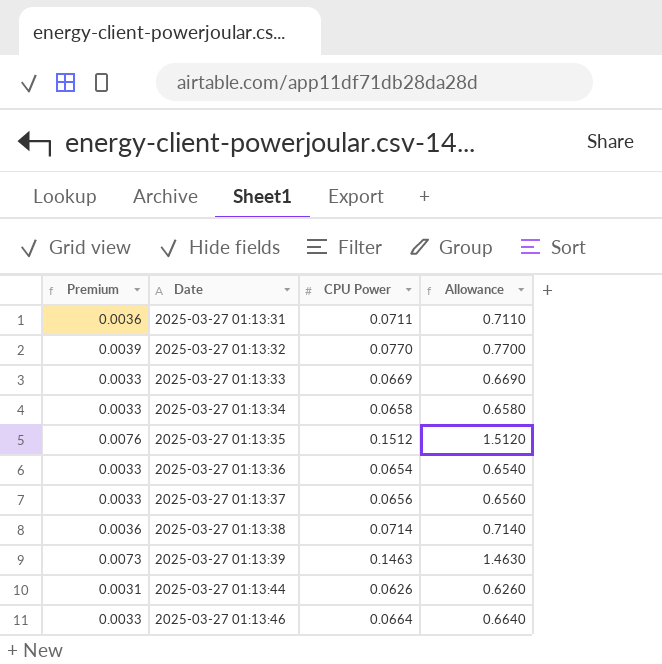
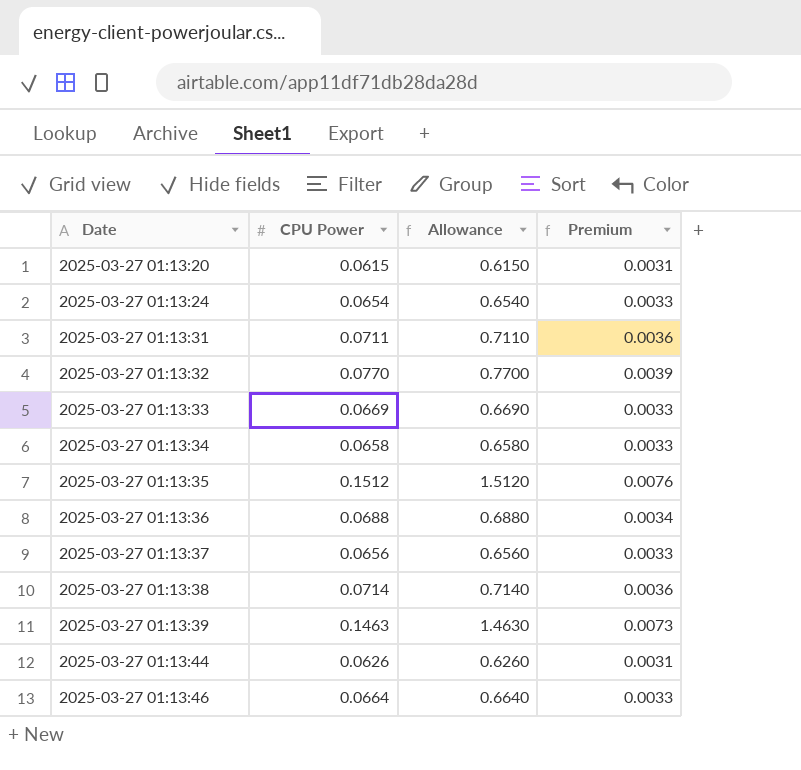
column Premium | position: 1 -> 4
row 2025-03-27 01:13:20: none -> 0.0615 | 0.6150 | 0.0031
row 2025-03-27 01:13:24: none -> 0.0654 | 0.6540 | 0.0033
2025-03-27 01:13:36 | CPU Power: 0.0654 -> 0.0688
2025-03-27 01:13:36 | Allowance: 0.6540 -> 0.6880
2025-03-27 01:13:36 | Premium: 0.0033 -> 0.0034

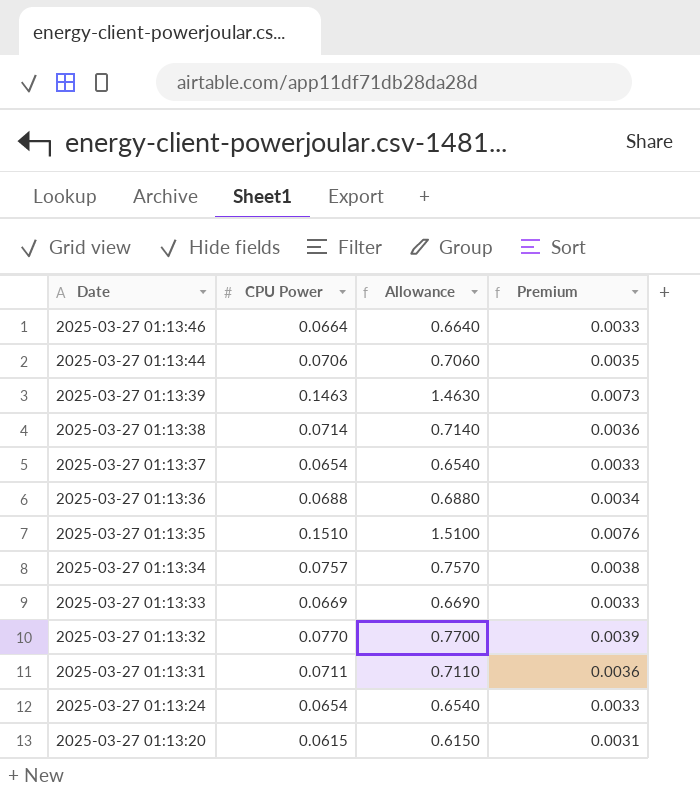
row order: Date ascending -> Date descending
2025-03-27 01:13:44 | CPU Power: 0.0626 -> 0.0706
2025-03-27 01:13:44 | Allowance: 0.6260 -> 0.7060
2025-03-27 01:13:44 | Premium: 0.0031 -> 0.0035
2025-03-27 01:13:37 | CPU Power: 0.0656 -> 0.0654
2025-03-27 01:13:37 | Allowance: 0.6560 -> 0.6540
2025-03-27 01:13:35 | CPU Power: 0.1512 -> 0.1510
2025-03-27 01:13:35 | Allowance: 1.5120 -> 1.5100
2025-03-27 01:13:34 | CPU Power: 0.0658 -> 0.0757
2025-03-27 01:13:34 | Allowance: 0.6580 -> 0.7570
2025-03-27 01:13:34 | Premium: 0.0033 -> 0.0038

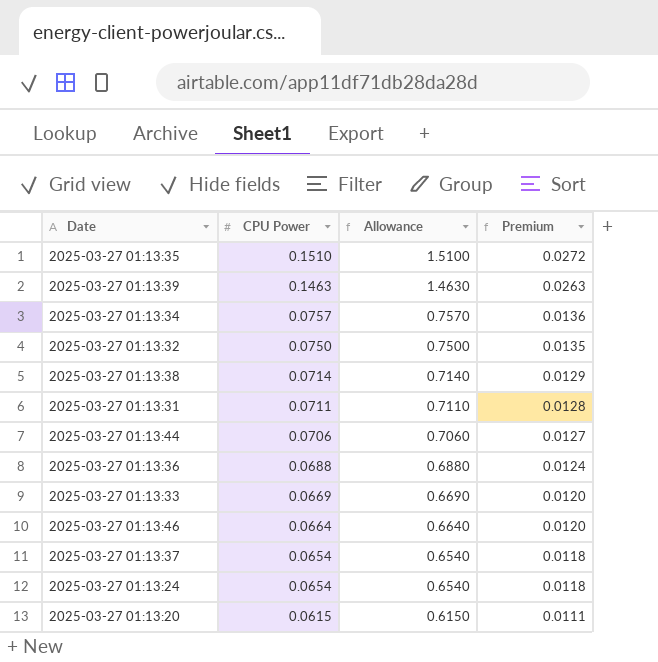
row order: Date descending -> CPU Power descending
column Premium | formula: [CPU Power] * 0.05 -> [CPU Power] * 0.18
2025-03-27 01:13:32 | CPU Power: 0.0770 -> 0.0750
2025-03-27 01:13:32 | Allowance: 0.7700 -> 0.7500

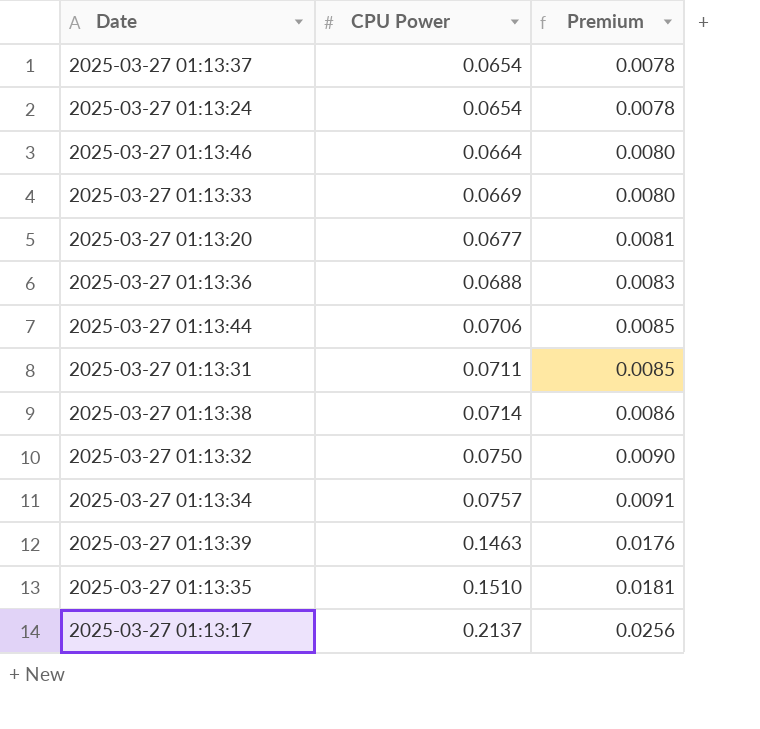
row order: CPU Power descending -> CPU Power ascending
column Allowance | formula: [CPU Power] * 10 -> none
column Premium | formula: [CPU Power] * 0.18 -> [CPU Power] * 0.12
2025-03-27 01:13:20 | CPU Power: 0.0615 -> 0.0677
row 2025-03-27 01:13:17: none -> 0.2137 | 0.0256

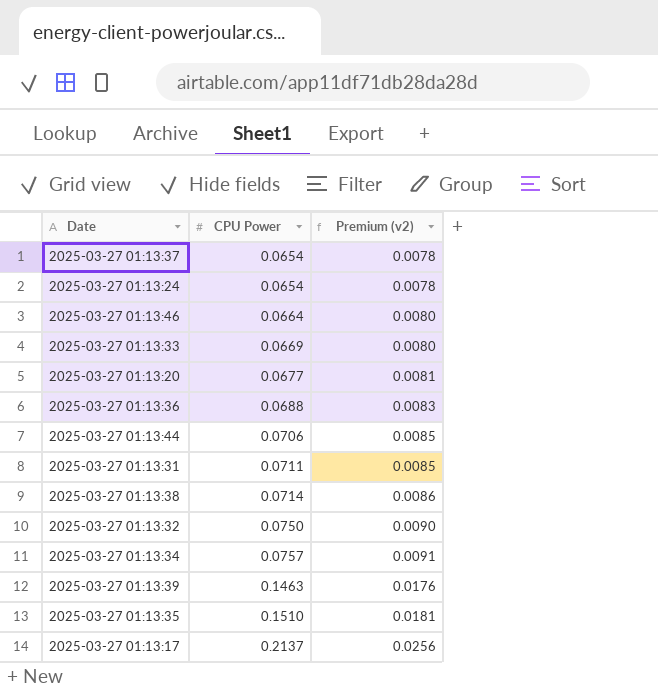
column name: Premium -> Premium (v2)

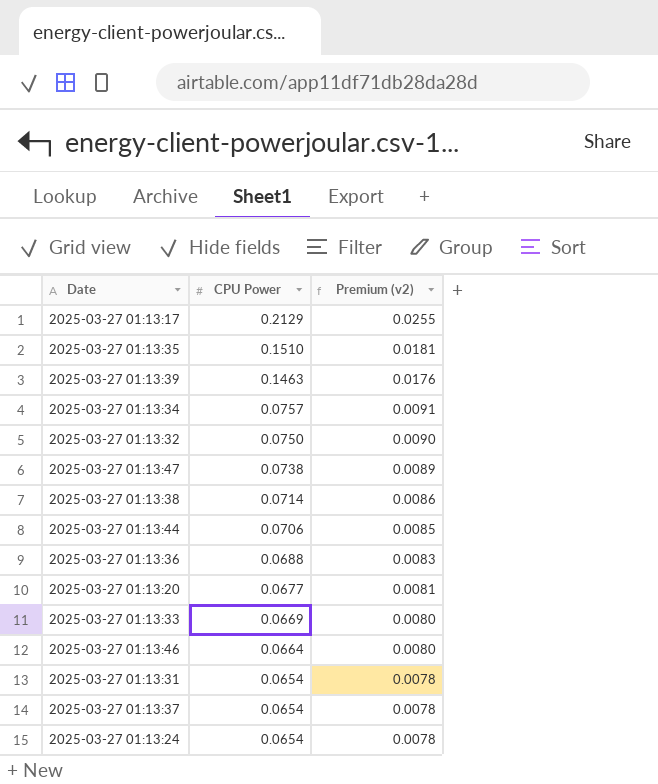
row order: CPU Power ascending -> CPU Power descending
2025-03-27 01:13:17 | CPU Power: 0.2137 -> 0.2129
2025-03-27 01:13:17 | Premium (v2): 0.0256 -> 0.0255
row 2025-03-27 01:13:47: none -> 0.0738 | 0.0089
2025-03-27 01:13:31 | CPU Power: 0.0711 -> 0.0654
2025-03-27 01:13:31 | Premium (v2): 0.0085 -> 0.0078

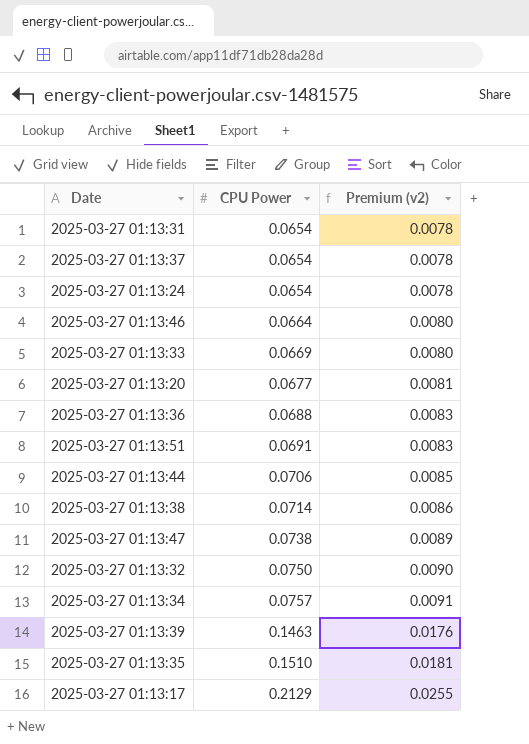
row order: CPU Power descending -> CPU Power ascending
row 2025-03-27 01:13:51: none -> 0.0691 | 0.0083

